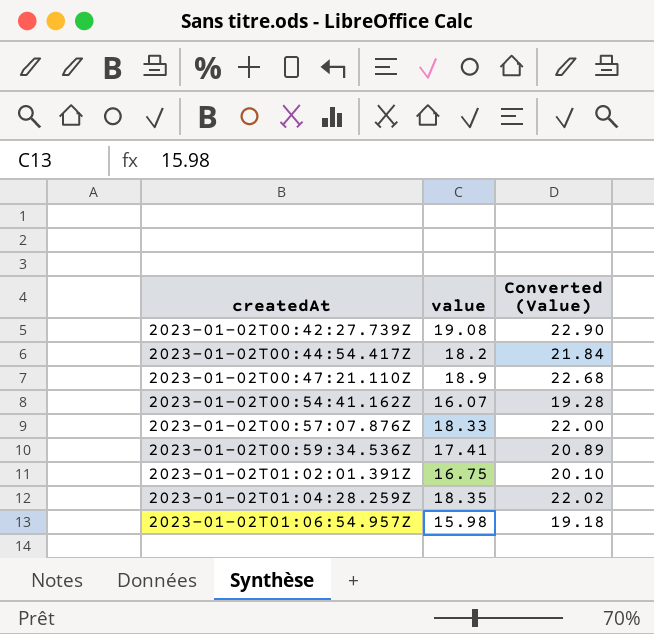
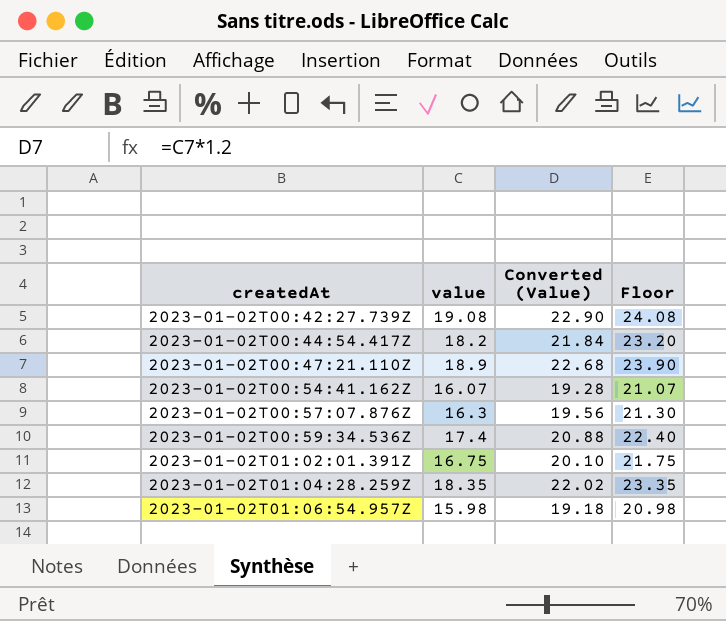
column Floor | formula: none -> [value] + 5
2023-01-02T00:57:07.876Z | value: 18.33 -> 16.3
2023-01-02T00:57:07.876Z | Converted (Value): 22.00 -> 19.56
2023-01-02T00:59:34.536Z | value: 17.41 -> 17.4
2023-01-02T00:59:34.536Z | Converted (Value): 20.89 -> 20.88

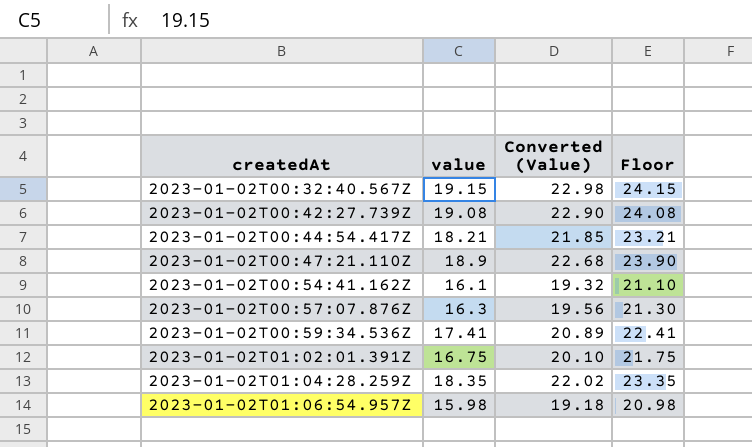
row 2023-01-02T00:32:40.567Z: none -> 19.15 | 22.98 | 24.15
2023-01-02T00:44:54.417Z | value: 18.2 -> 18.21
2023-01-02T00:44:54.417Z | Converted (Value): 21.84 -> 21.85
2023-01-02T00:44:54.417Z | Floor: 23.20 -> 23.21
2023-01-02T00:54:41.162Z | value: 16.07 -> 16.1
2023-01-02T00:54:41.162Z | Converted (Value): 19.28 -> 19.32
2023-01-02T00:54:41.162Z | Floor: 21.07 -> 21.10
2023-01-02T00:59:34.536Z | value: 17.4 -> 17.41
2023-01-02T00:59:34.536Z | Converted (Value): 20.88 -> 20.89
2023-01-02T00:59:34.536Z | Floor: 22.40 -> 22.41

